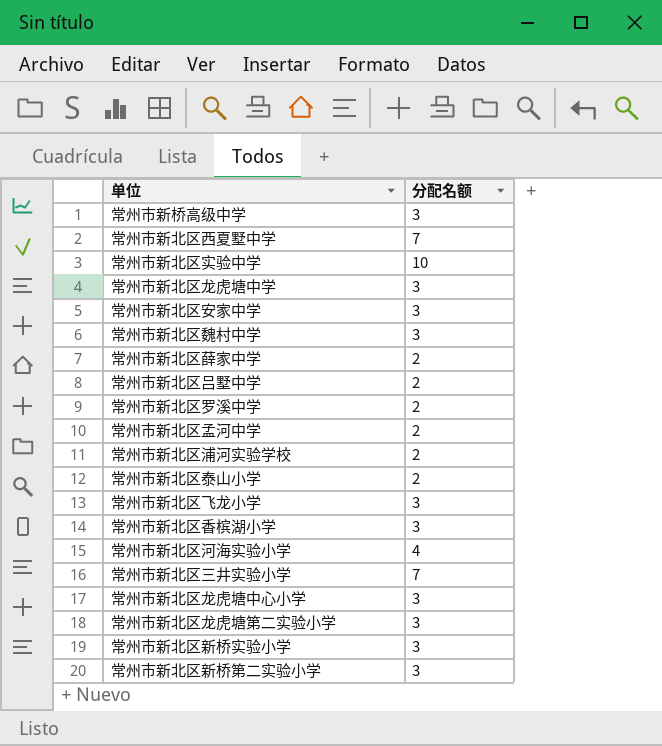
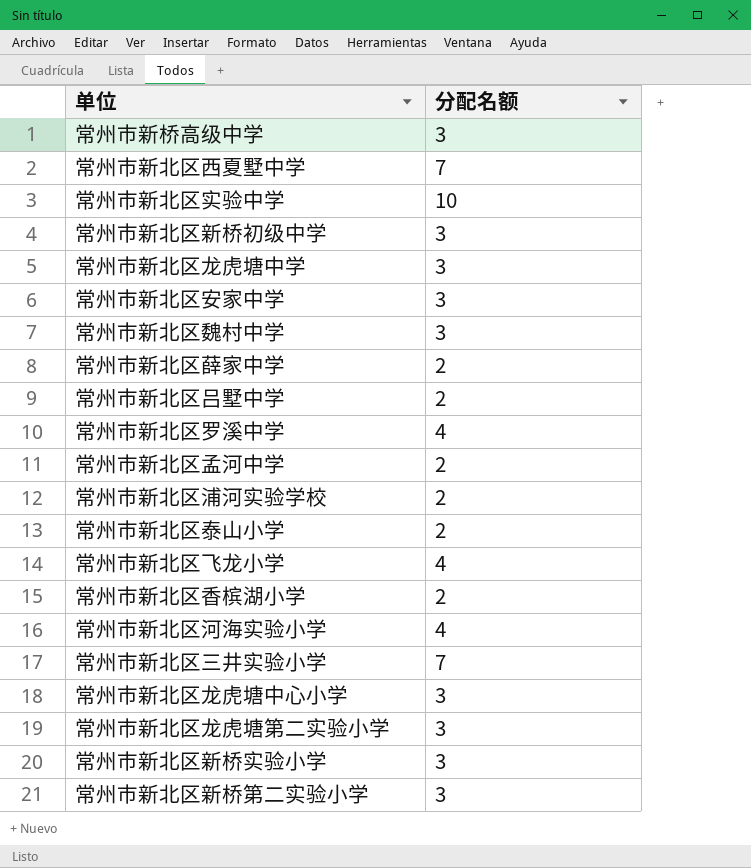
row 常州市新北区新桥初级中学: none -> 3
常州市新北区罗溪中学 | 分配名额: 2 -> 4
常州市新北区飞龙小学 | 分配名额: 3 -> 4
常州市新北区香槟湖小学 | 分配名额: 3 -> 2

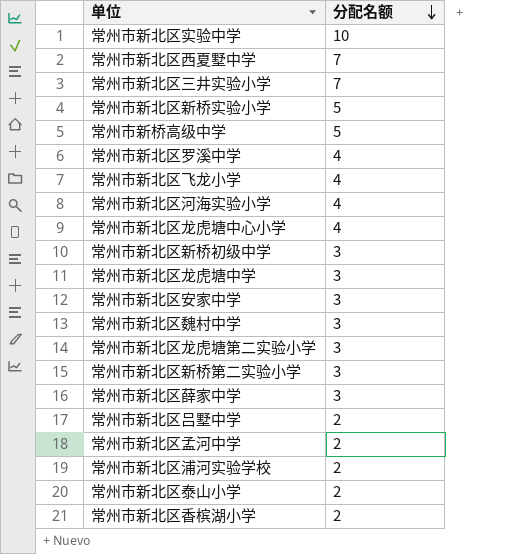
row order: none -> 分配名额 descending
常州市新北区新桥实验小学 | 分配名额: 3 -> 5
常州市新桥高级中学 | 分配名额: 3 -> 5
常州市新北区龙虎塘中心小学 | 分配名额: 3 -> 4
常州市新北区薛家中学 | 分配名额: 2 -> 3

